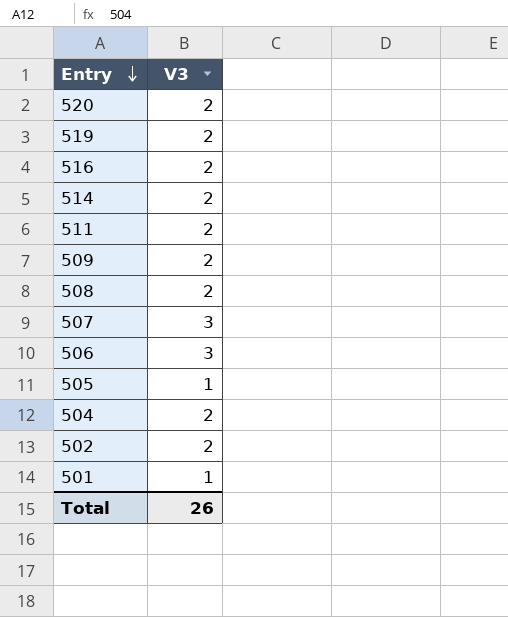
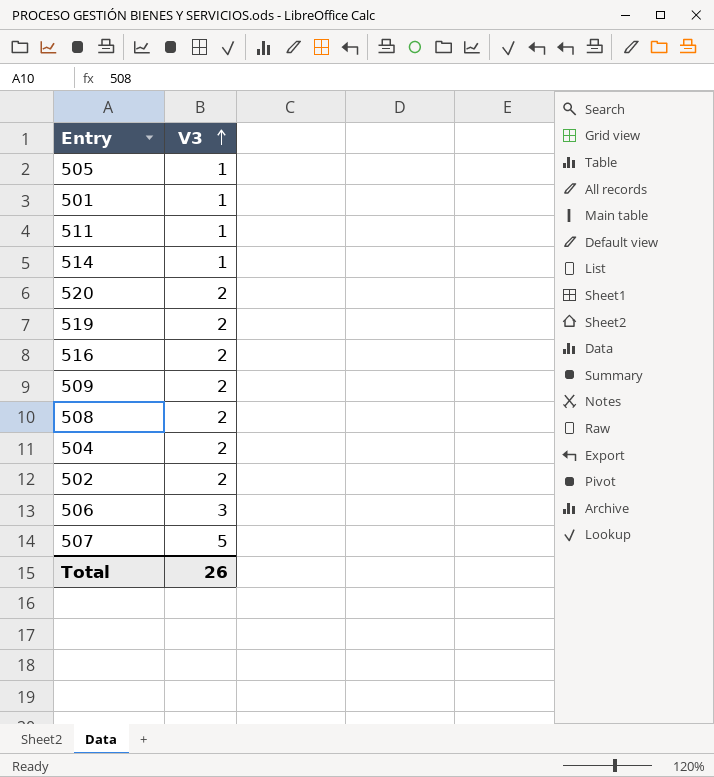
row order: Entry descending -> V3 ascending
511 | V3: 2 -> 1
514 | V3: 2 -> 1
507 | V3: 3 -> 5

